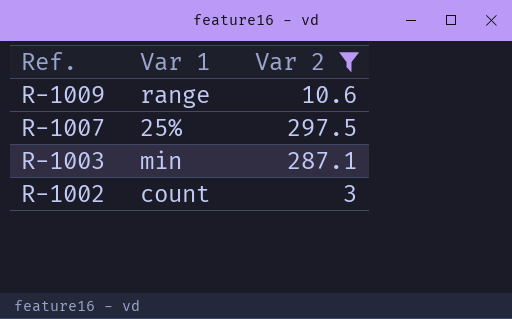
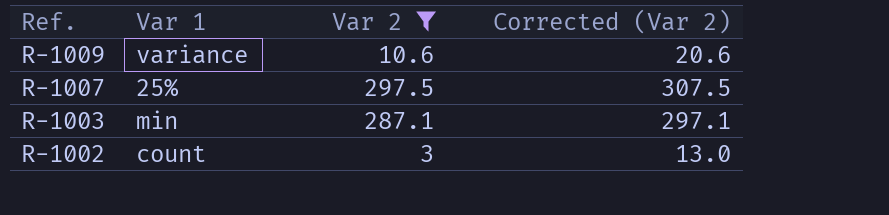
column Corrected (Var 2) | formula: none -> [Var 2] + 10
R-1009 | Var 1: range -> variance

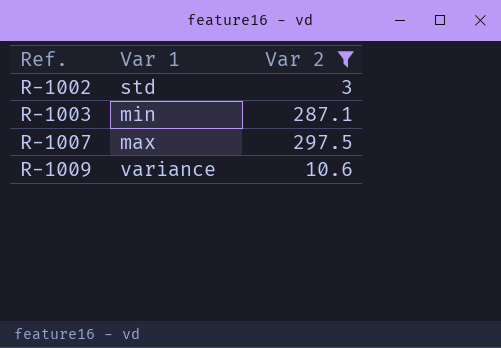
row order: Ref. descending -> Ref. ascending
column Corrected (Var 2) | formula: [Var 2] + 10 -> none
R-1002 | Var 1: count -> std
R-1007 | Var 1: 25% -> max

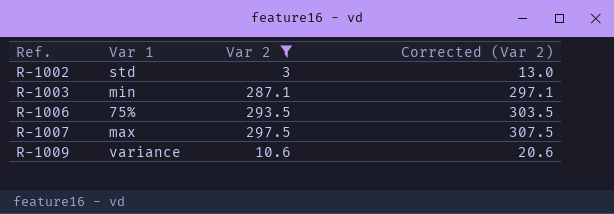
column Corrected (Var 2) | formula: none -> [Var 2] + 10
row R-1006: none -> 75% | 293.5 | 303.5

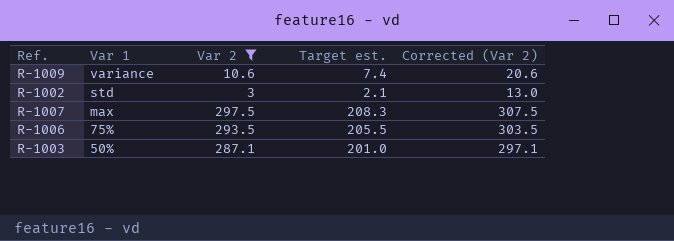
row order: Ref. ascending -> Var 1 descending
column Target est. | formula: none -> [Var 2] * 0.7
R-1003 | Var 1: min -> 50%

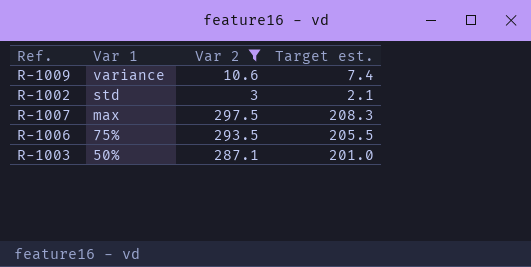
column Corrected (Var 2) | formula: [Var 2] + 10 -> none

